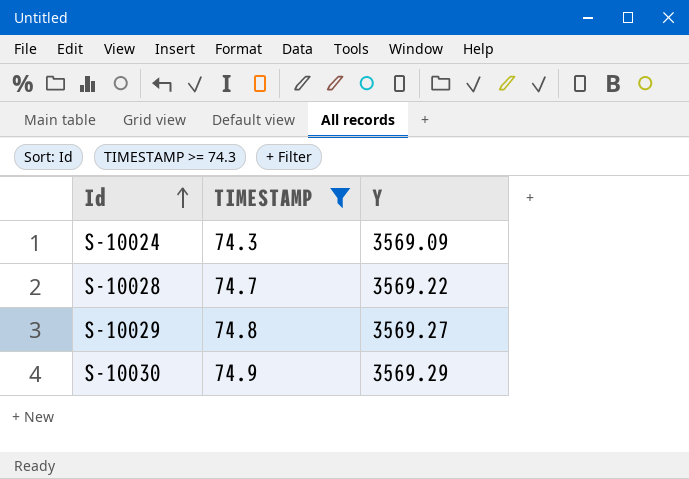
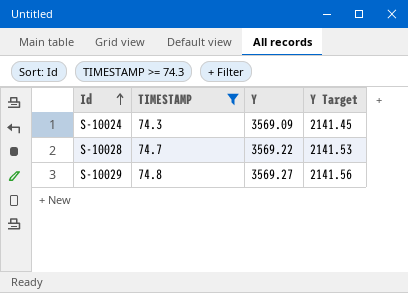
column Y Target | formula: none -> [Y] * 0.6
row S-10030: 74.9 | 3569.29 -> none

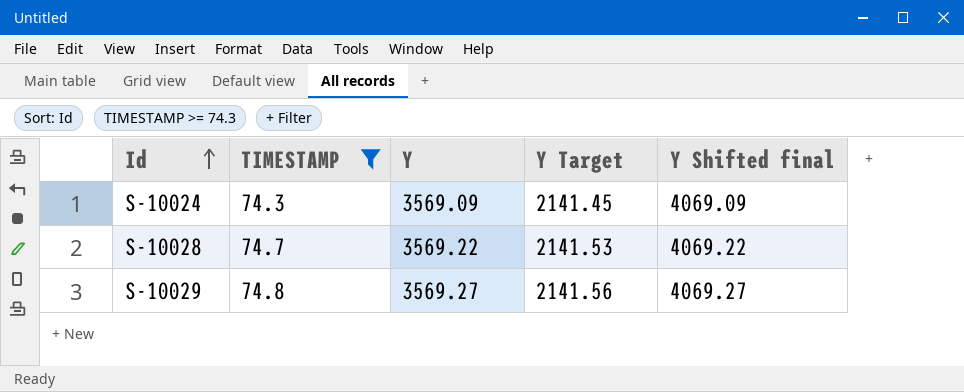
column Y Shifted final | formula: none -> [Y] + 500

